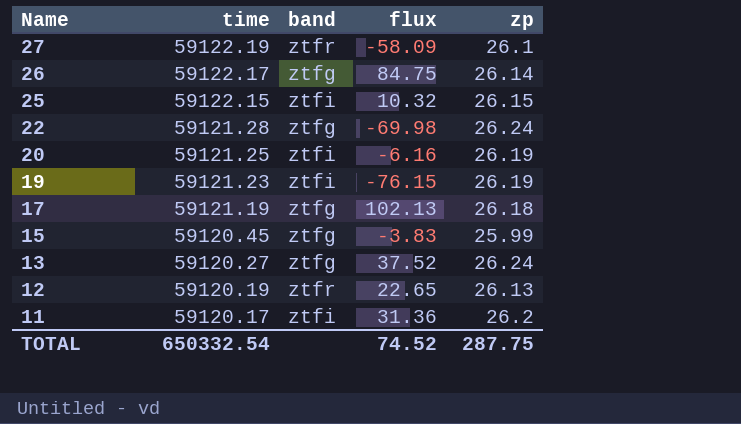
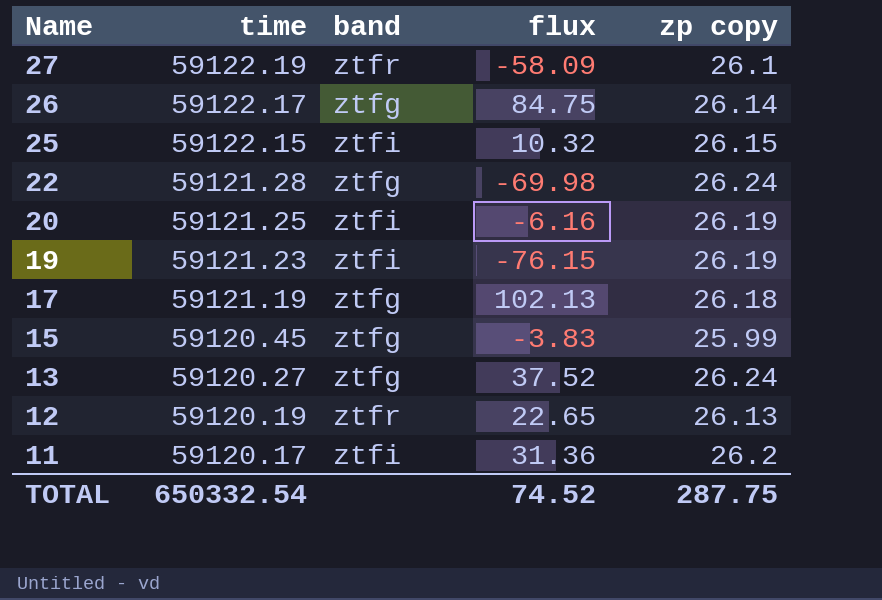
column name: zp -> zp copy

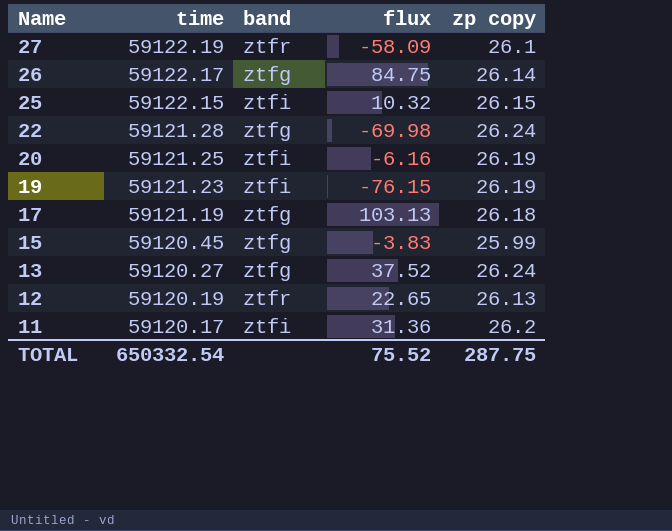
17 | flux: 102.13 -> 103.13
TOTAL | flux: 74.52 -> 75.52

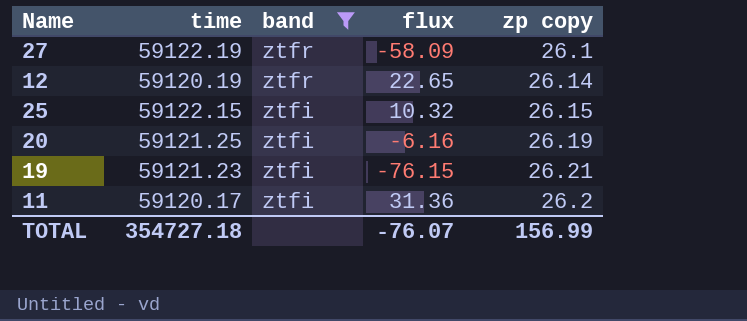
filter: none -> band != ztfg
row order: Name descending -> band descending
12 | zp copy: 26.13 -> 26.14
19 | zp copy: 26.19 -> 26.21
TOTAL | time: 650332.54 -> 354727.18
TOTAL | flux: 75.52 -> -76.07
TOTAL | zp copy: 287.75 -> 156.99

